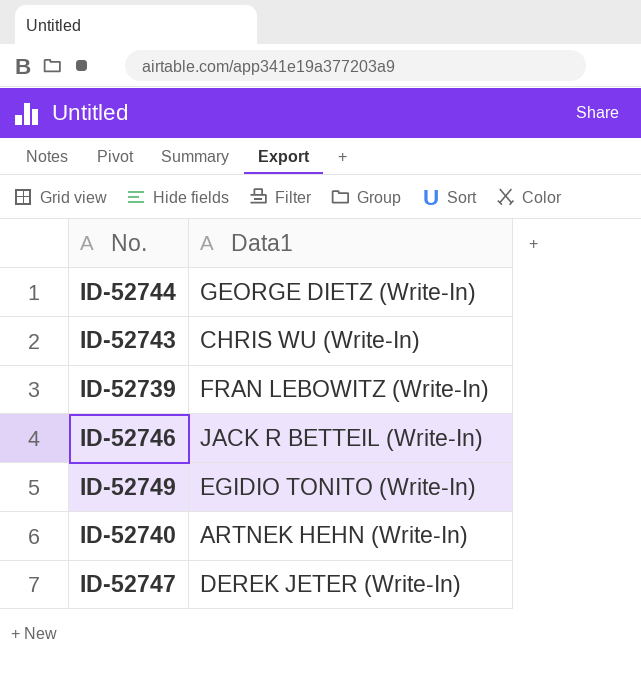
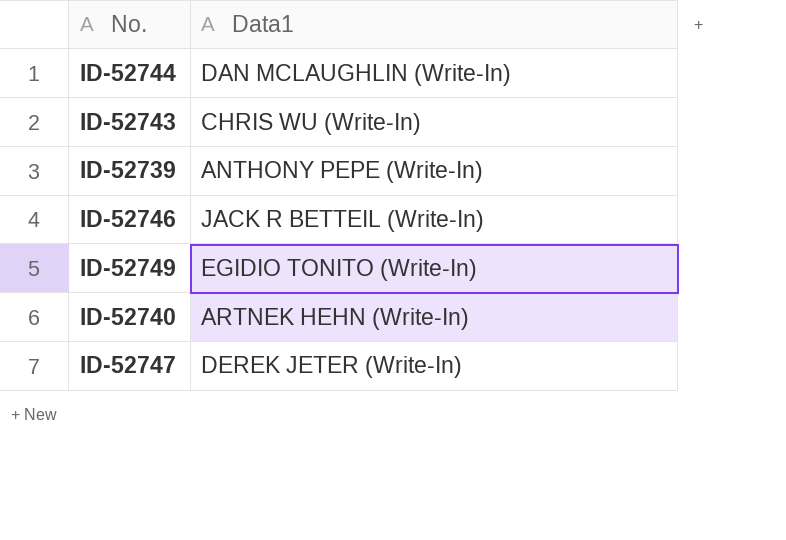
ID-52744 | Data1: GEORGE DIETZ (Write-In) -> DAN MCLAUGHLIN (Write-In)
ID-52739 | Data1: FRAN LEBOWITZ (Write-In) -> ANTHONY PEPE (Write-In)

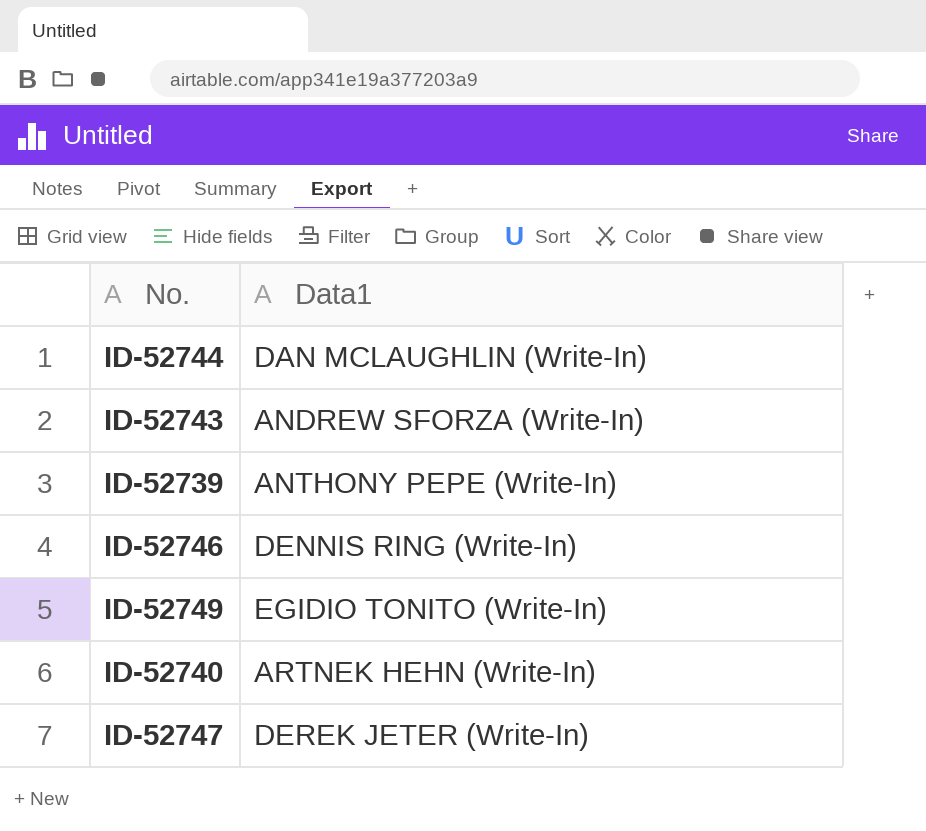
ID-52743 | Data1: CHRIS WU (Write-In) -> ANDREW SFORZA (Write-In)
ID-52746 | Data1: JACK R BETTEIL (Write-In) -> DENNIS RING (Write-In)

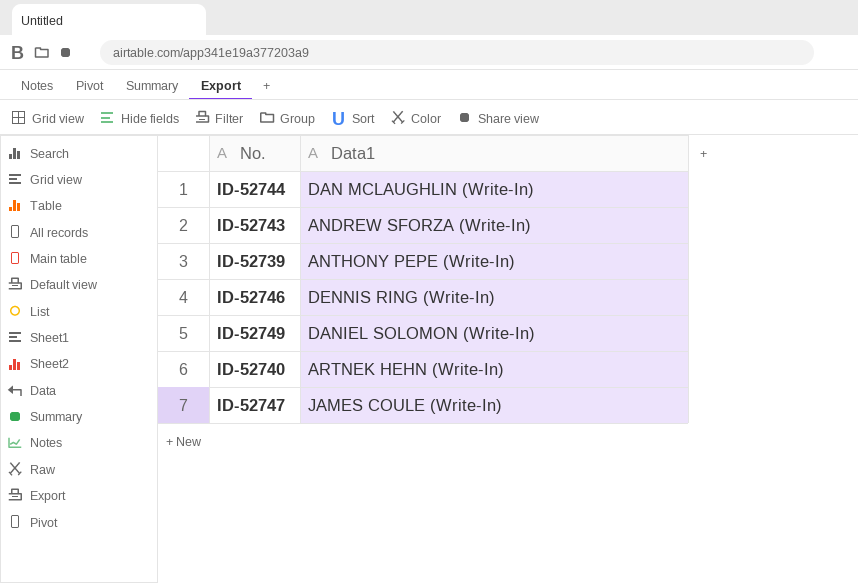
ID-52749 | Data1: EGIDIO TONITO (Write-In) -> DANIEL SOLOMON (Write-In)
ID-52747 | Data1: DEREK JETER (Write-In) -> JAMES COULE (Write-In)

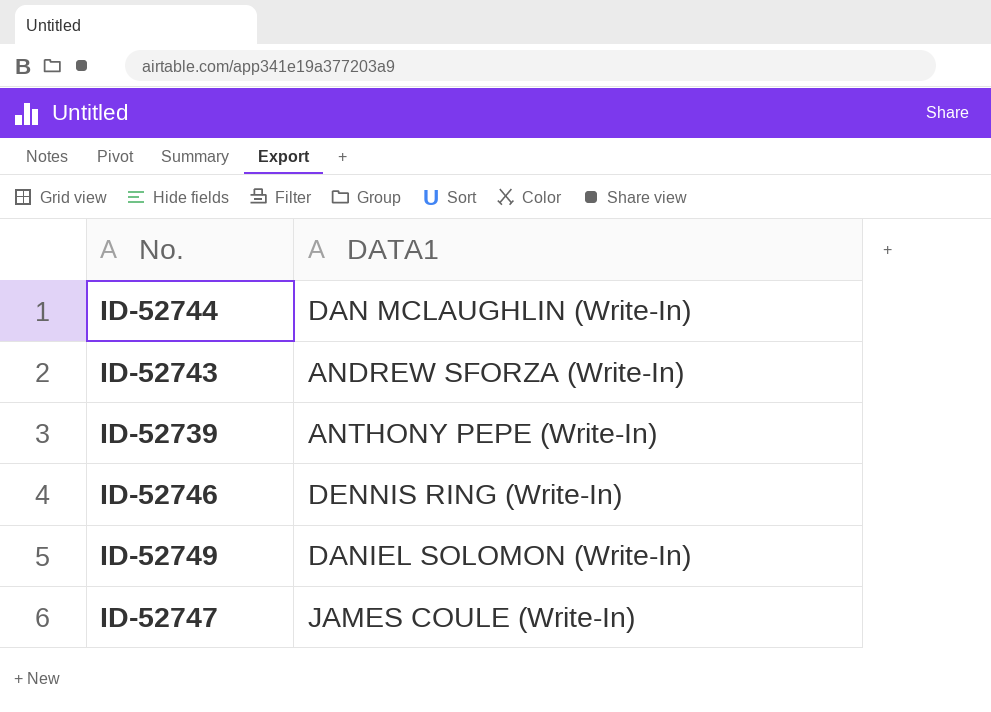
column name: Data1 -> DATA1
row ID-52740: ARTNEK HEHN (Write-In) -> none

